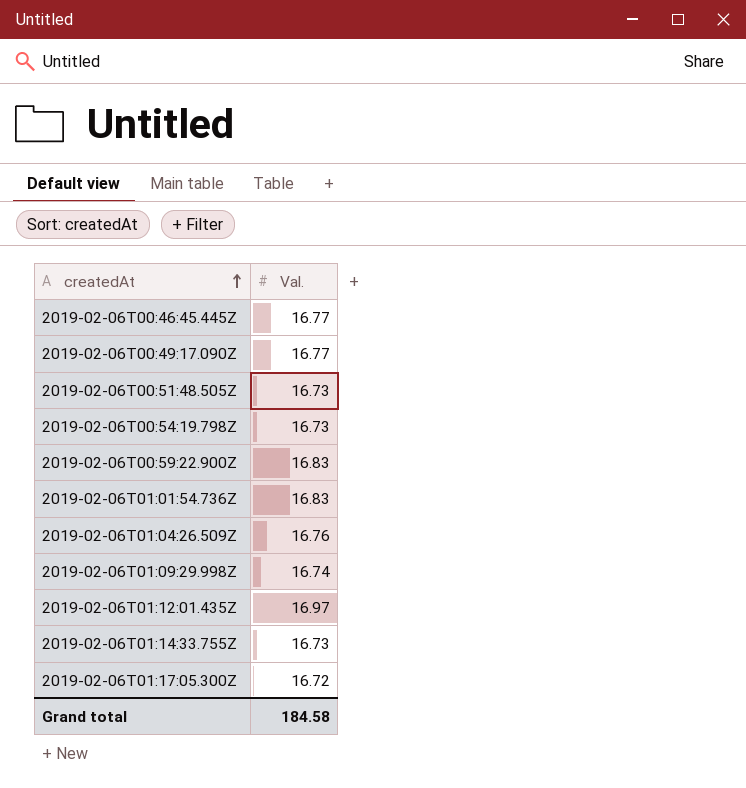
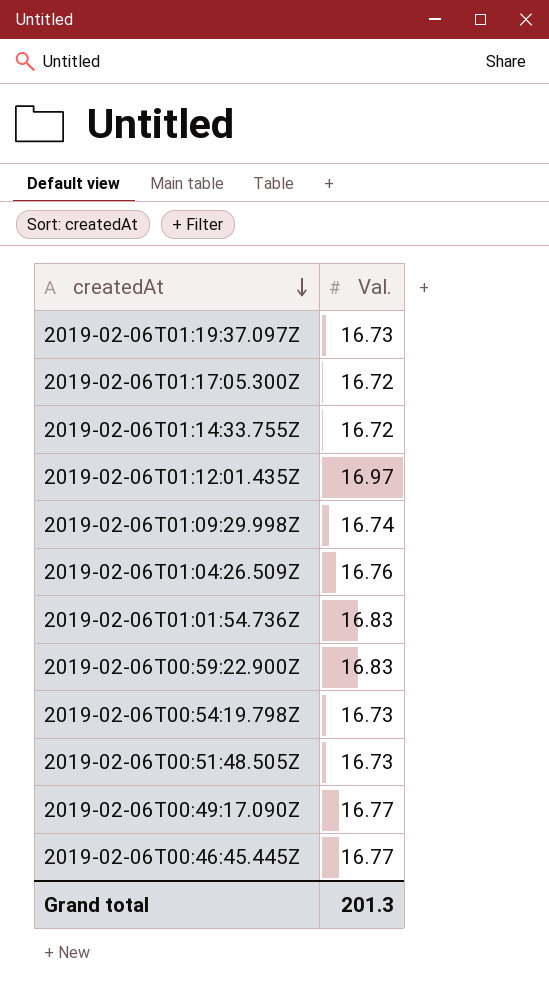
row order: createdAt ascending -> createdAt descending
row 2019-02-06T01:19:37.097Z: none -> 16.73
2019-02-06T01:14:33.755Z | Val.: 16.73 -> 16.72
Grand total | Val.: 184.58 -> 201.3

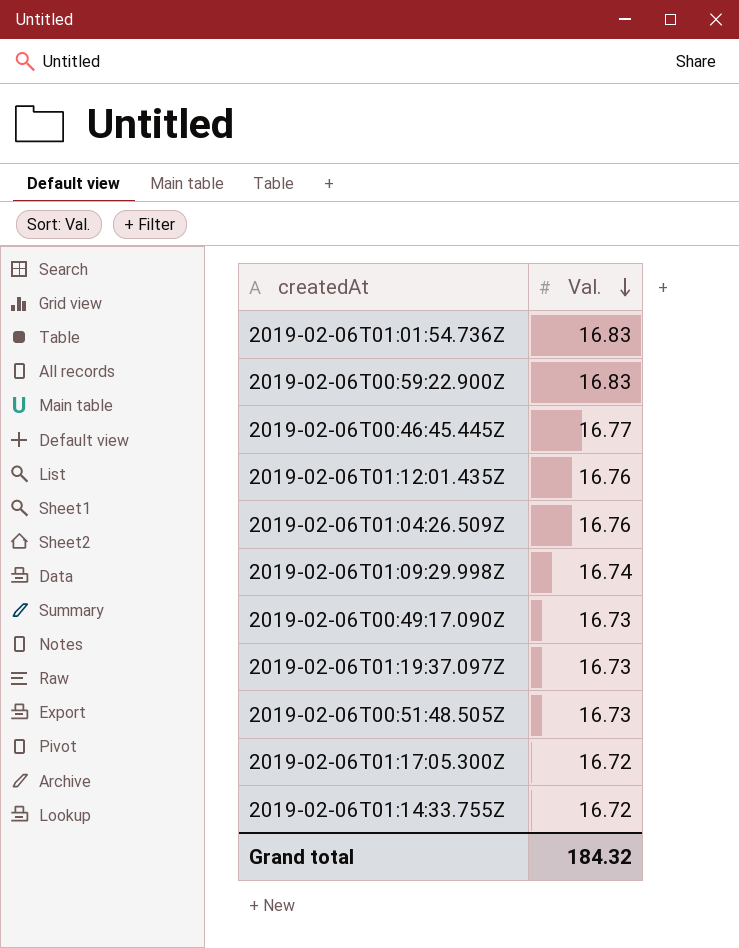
row order: createdAt descending -> Val. descending
row 2019-02-06T00:54:19.798Z: 16.73 -> none
2019-02-06T01:12:01.435Z | Val.: 16.97 -> 16.76
2019-02-06T00:49:17.090Z | Val.: 16.77 -> 16.73
Grand total | Val.: 201.3 -> 184.32

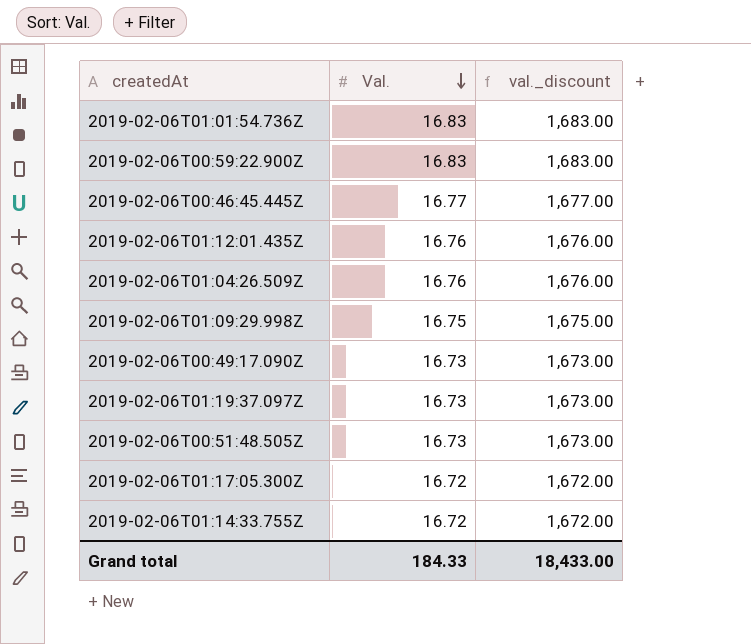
column val._discount | formula: none -> [Val.] * 100
2019-02-06T01:09:29.998Z | Val.: 16.74 -> 16.75
Grand total | Val.: 184.32 -> 184.33

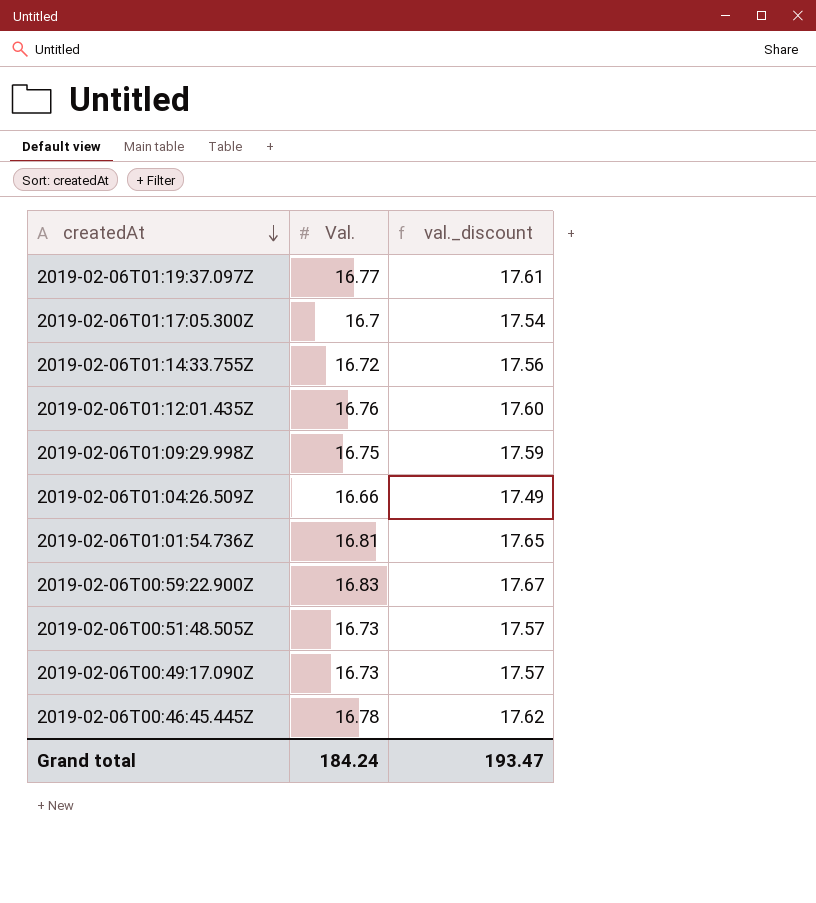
row order: Val. descending -> createdAt descending
column val._discount | formula: [Val.] * 100 -> [Val.] * 1.05
2019-02-06T01:19:37.097Z | Val.: 16.73 -> 16.77
2019-02-06T01:17:05.300Z | Val.: 16.72 -> 16.7
2019-02-06T01:04:26.509Z | Val.: 16.76 -> 16.66
2019-02-06T01:01:54.736Z | Val.: 16.83 -> 16.81
2019-02-06T00:46:45.445Z | Val.: 16.77 -> 16.78
Grand total | Val.: 184.33 -> 184.24
Grand total | val._discount: 18,433.00 -> 193.47

